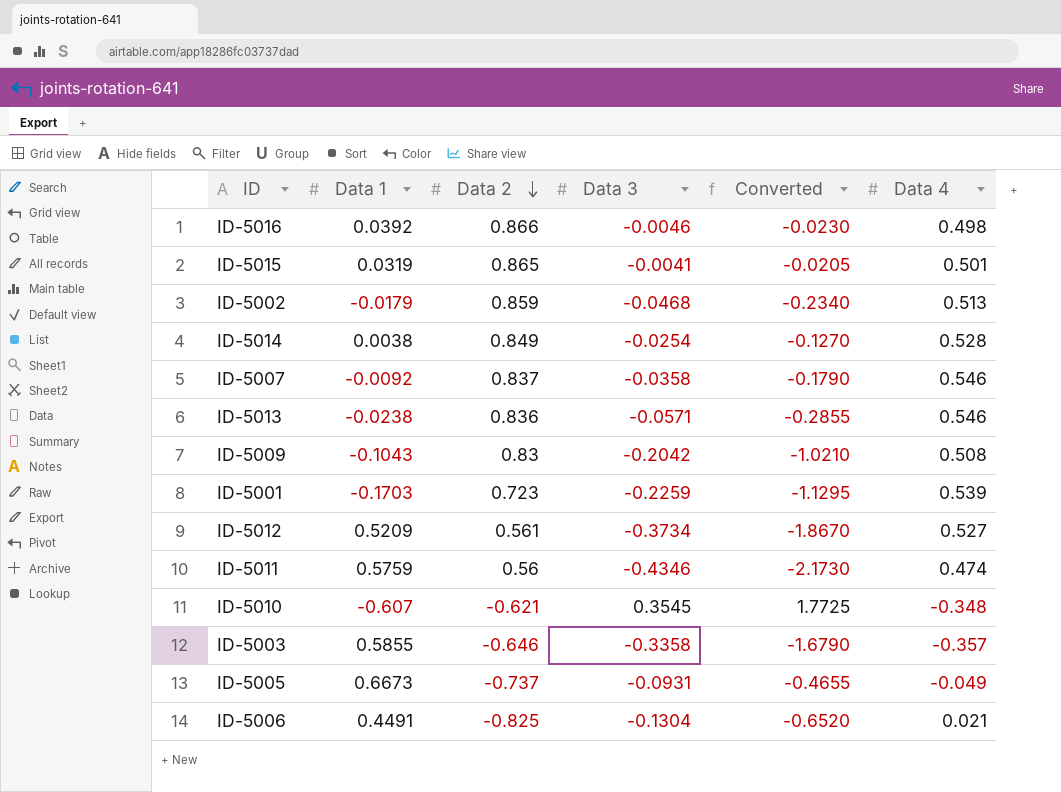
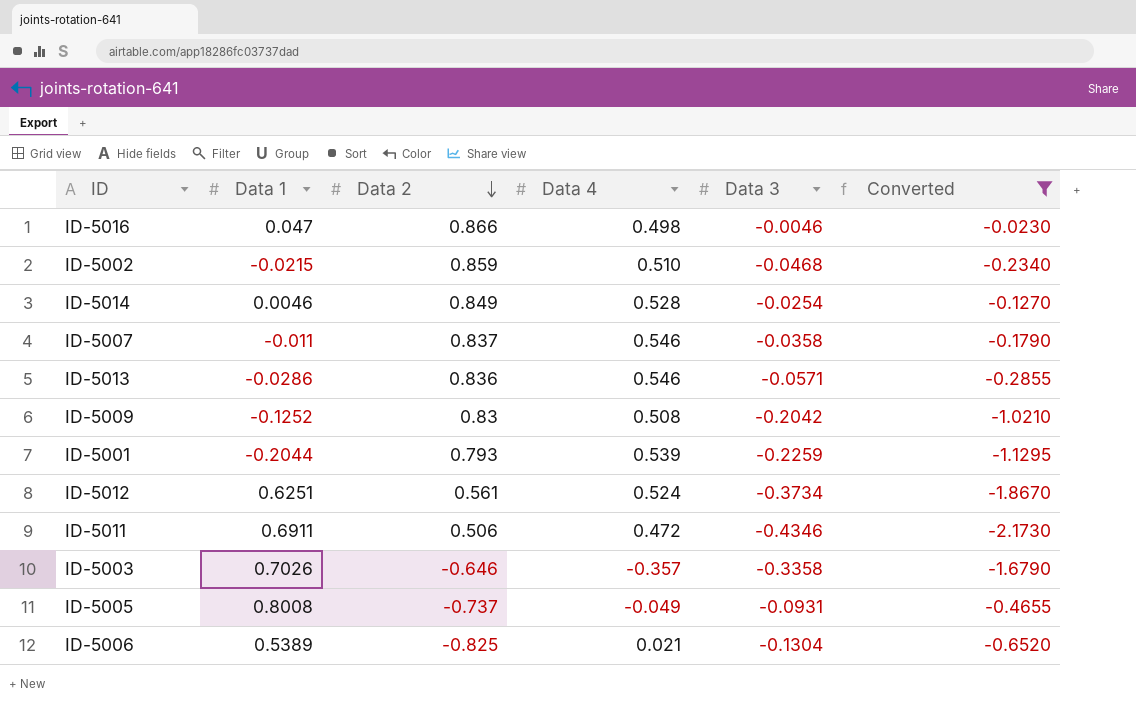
filter: none -> Converted <= -0.0230
column Data 4 | position: 6 -> 4
ID-5016 | Data 1: 0.0392 -> 0.047
ID-5002 | Data 1: -0.0179 -> -0.0215
ID-5002 | Data 4: 0.513 -> 0.510
ID-5014 | Data 1: 0.0038 -> 0.0046
ID-5007 | Data 1: -0.0092 -> -0.011
ID-5013 | Data 1: -0.0238 -> -0.0286
ID-5009 | Data 1: -0.1043 -> -0.1252
ID-5001 | Data 1: -0.1703 -> -0.2044
ID-5001 | Data 2: 0.723 -> 0.793
ID-5012 | Data 1: 0.5209 -> 0.6251
ID-5012 | Data 4: 0.527 -> 0.524
ID-5011 | Data 1: 0.5759 -> 0.6911
ID-5011 | Data 2: 0.56 -> 0.506
ID-5011 | Data 4: 0.474 -> 0.472
ID-5003 | Data 1: 0.5855 -> 0.7026
ID-5005 | Data 1: 0.6673 -> 0.8008
ID-5006 | Data 1: 0.4491 -> 0.5389

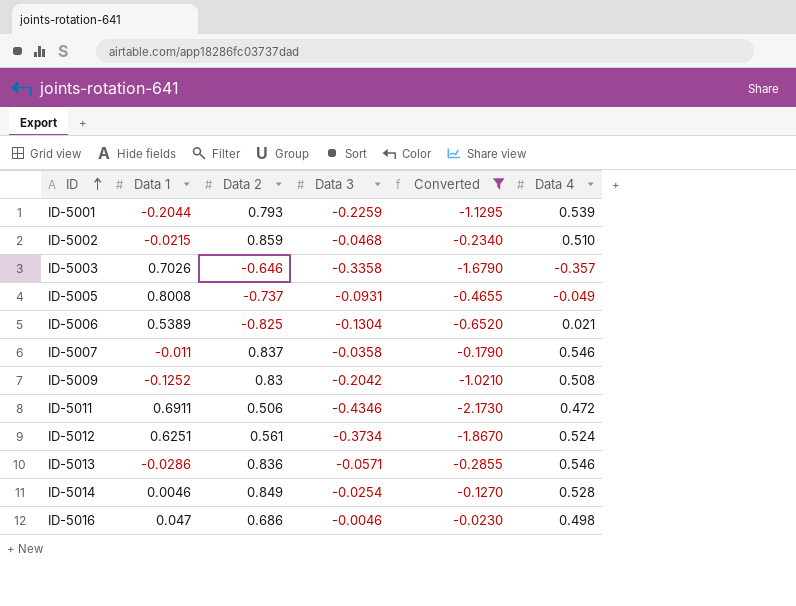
row order: Data 2 descending -> ID ascending
column Data 4 | position: 4 -> 6
ID-5016 | Data 2: 0.866 -> 0.686

